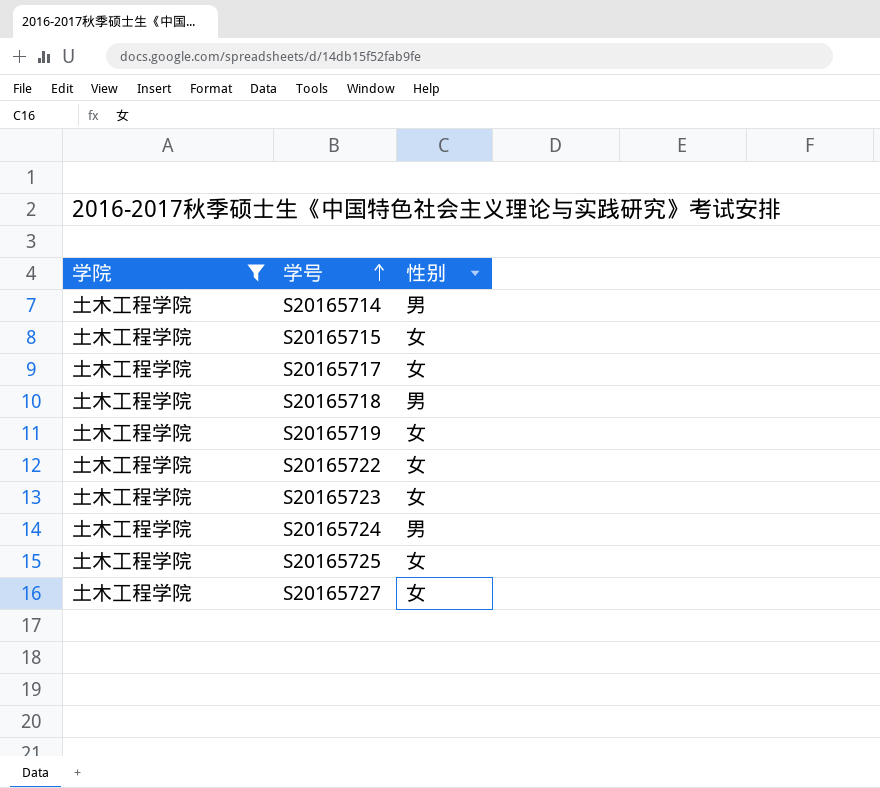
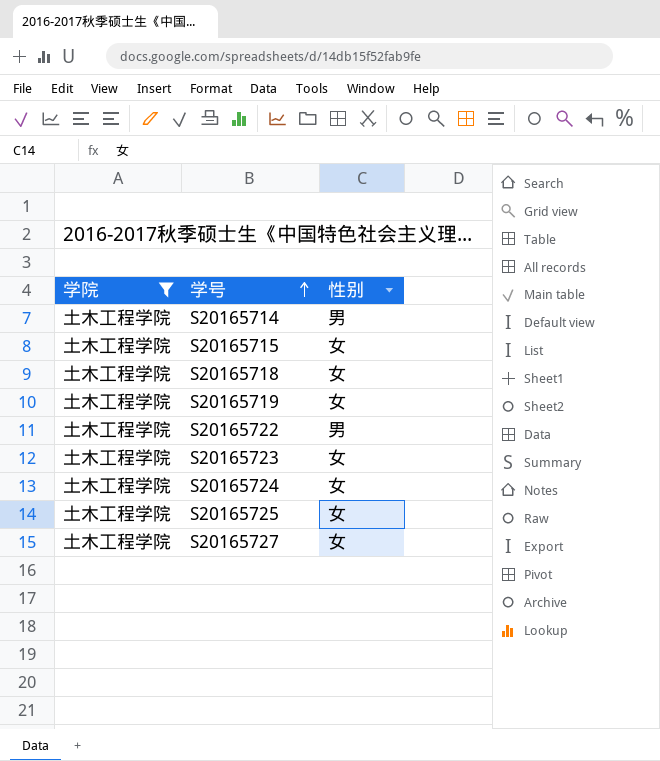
row S20165717: 土木工程学院 | 女 -> none
S20165718 | 性别: 男 -> 女
S20165722 | 性别: 女 -> 男
S20165724 | 性别: 男 -> 女

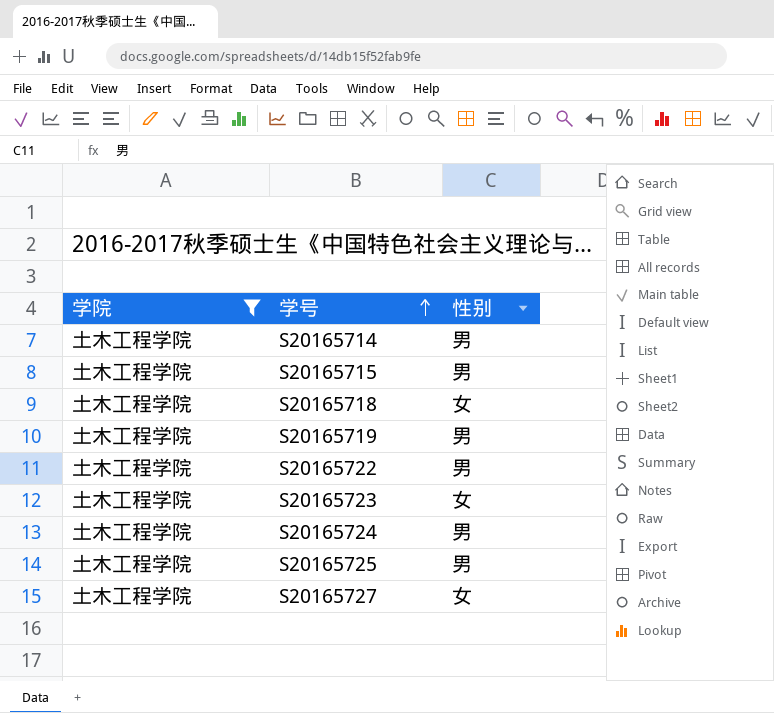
S20165715 | 性别: 女 -> 男
S20165719 | 性别: 女 -> 男
S20165724 | 性别: 女 -> 男
S20165725 | 性别: 女 -> 男

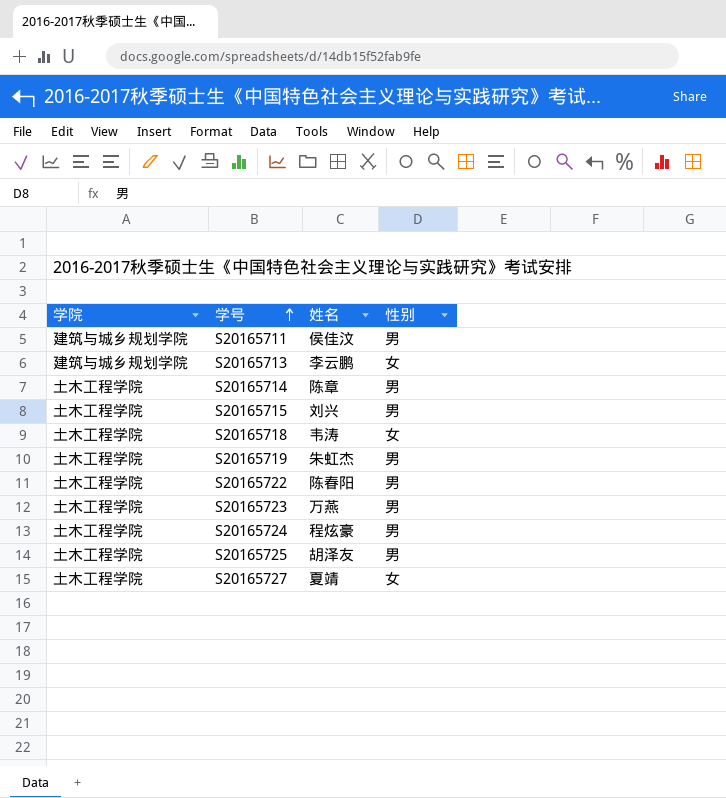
filter: 学院 = 土木工程学院 -> none
column 姓名 | position: none -> 3
S20165723 | 性别: 女 -> 男

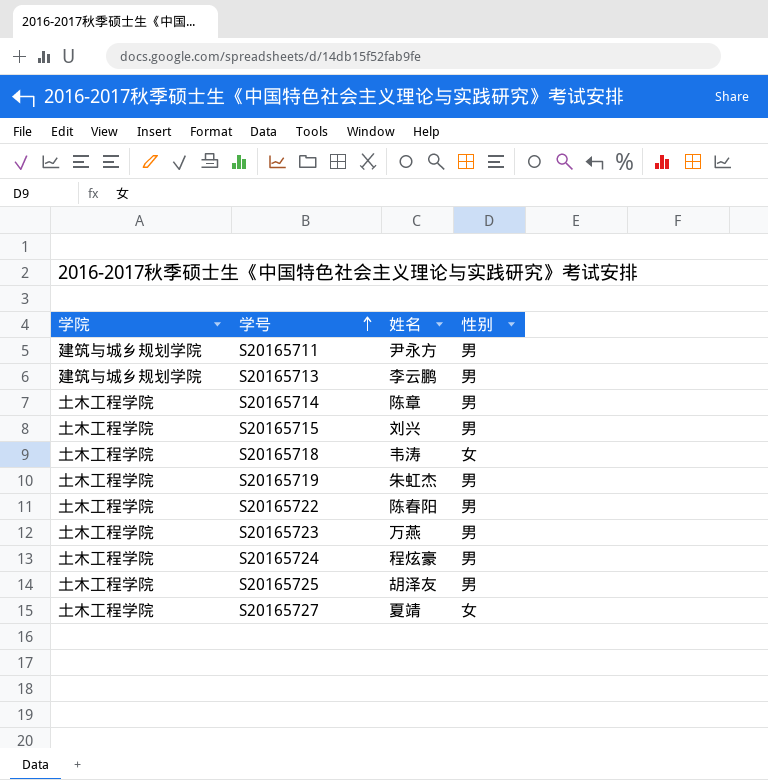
S20165711 | 姓名: 侯佳汶 -> 尹永方
S20165713 | 性别: 女 -> 男

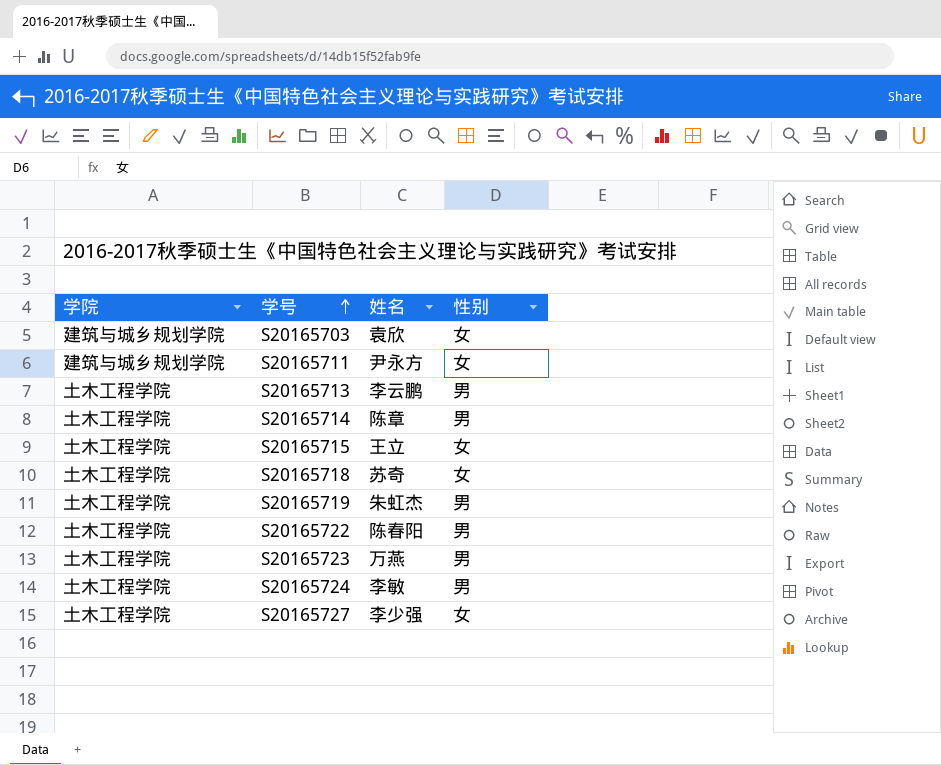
row S20165725: 土木工程学院 | 胡泽友 | 男 -> none
row S20165703: none -> 建筑与城乡规划学院 | 袁欣 | 女
S20165711 | 性别: 男 -> 女
S20165713 | 学院: 建筑与城乡规划学院 -> 土木工程学院
S20165715 | 姓名: 刘兴 -> 王立
S20165715 | 性别: 男 -> 女
S20165718 | 姓名: 韦涛 -> 苏奇
S20165724 | 姓名: 程炫豪 -> 李敏
S20165727 | 姓名: 夏靖 -> 李少强

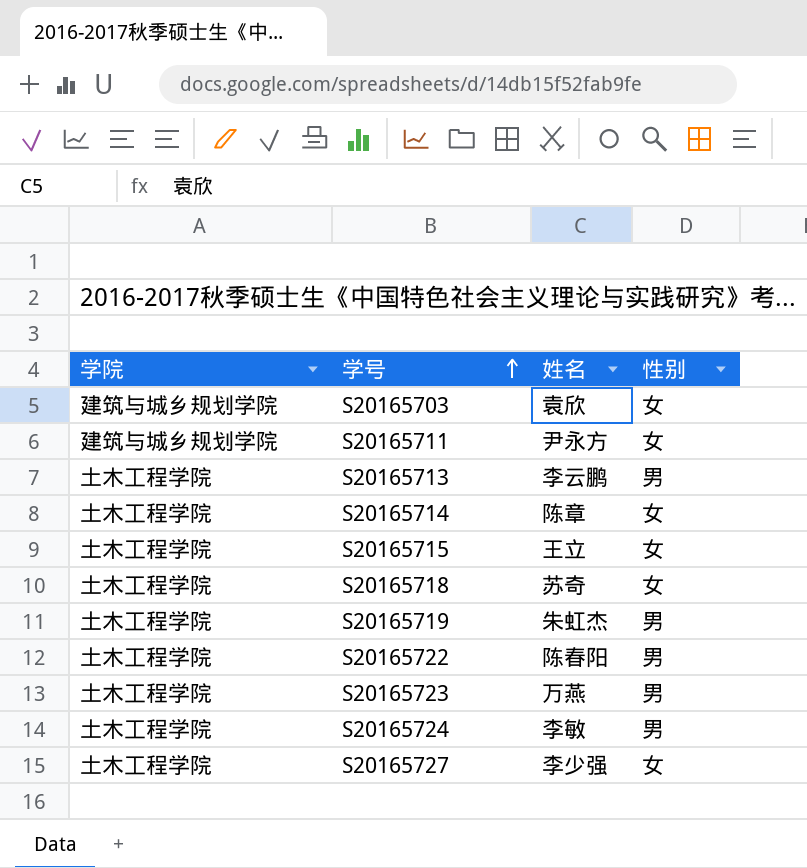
S20165714 | 性别: 男 -> 女

